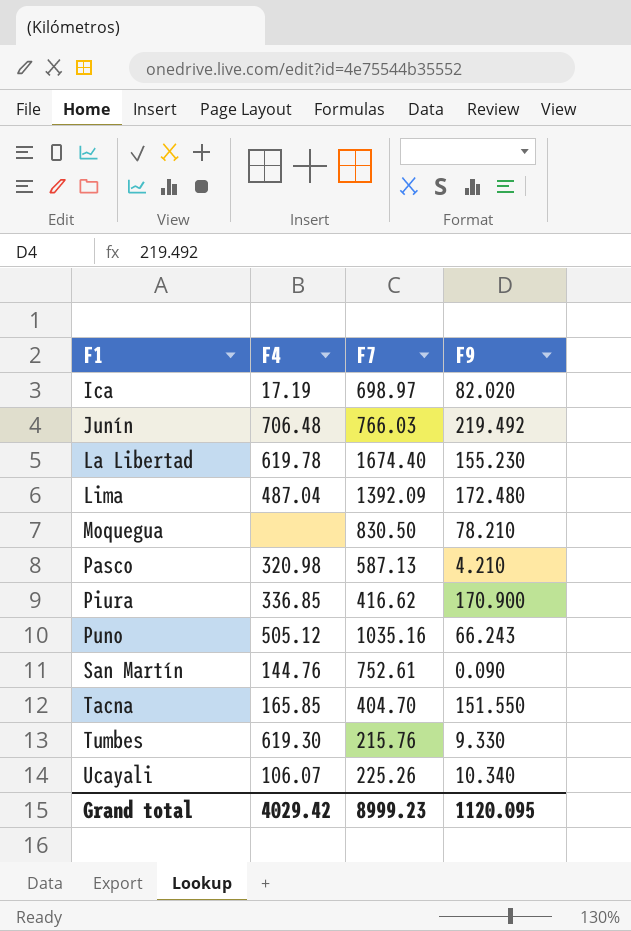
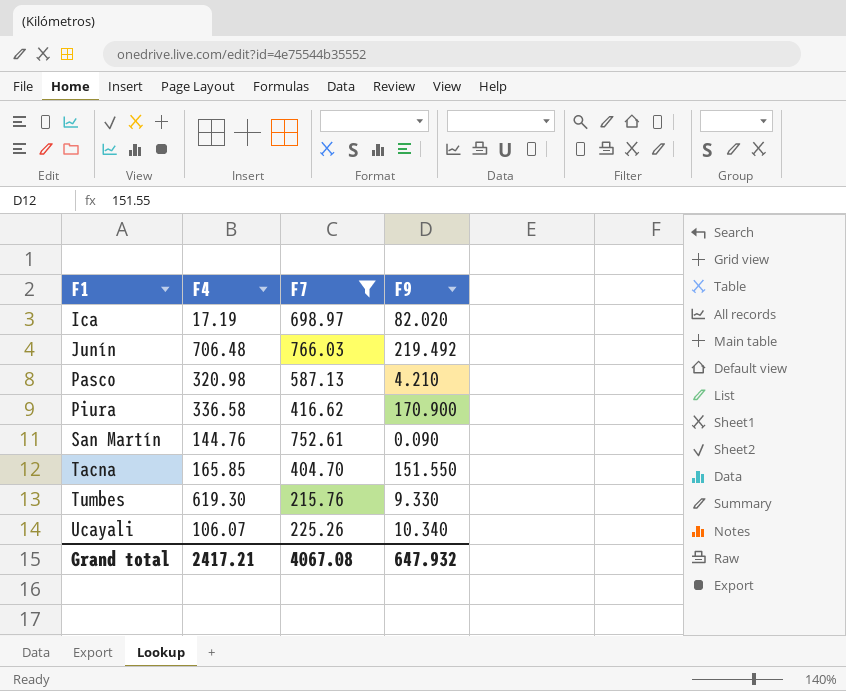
filter: none -> F7 <= 766.03
Piura | F4: 336.85 -> 336.58
Grand total | F4: 4029.42 -> 2417.21
Grand total | F7: 8999.23 -> 4067.08
Grand total | F9: 1120.095 -> 647.932

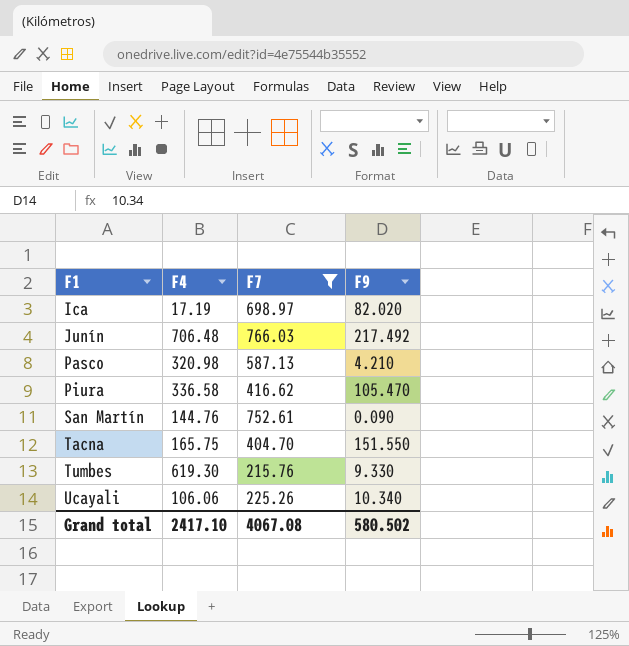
Junín | F9: 219.492 -> 217.492
Piura | F9: 170.900 -> 105.470
Tacna | F4: 165.85 -> 165.75
Ucayali | F4: 106.07 -> 106.06
Grand total | F4: 2417.21 -> 2417.10
Grand total | F9: 647.932 -> 580.502

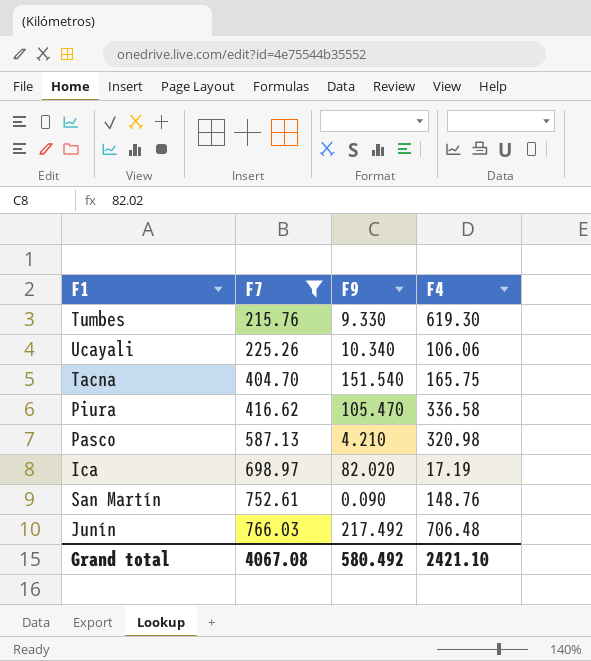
row order: F1 ascending -> F7 ascending
column F4 | position: 2 -> 4
Tacna | F9: 151.550 -> 151.540
San Martín | F4: 144.76 -> 148.76
Grand total | F9: 580.502 -> 580.492
Grand total | F4: 2417.10 -> 2421.10

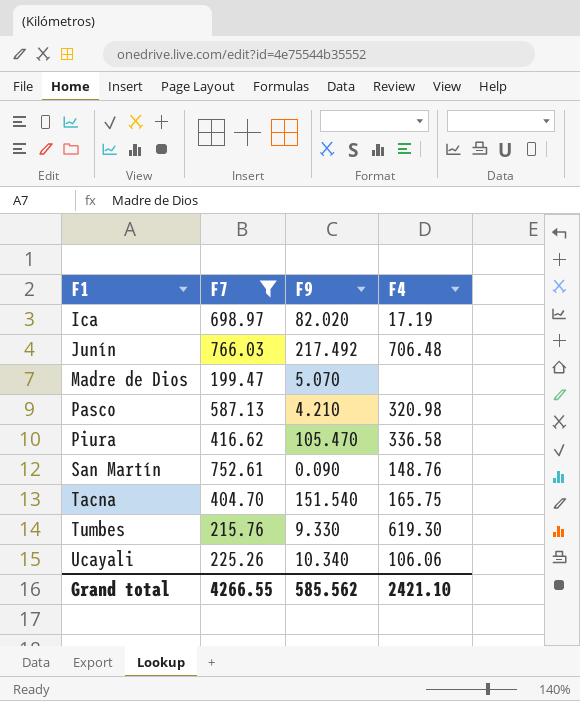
row order: F7 ascending -> F1 ascending
row Madre de Dios: none -> 199.47 | 5.070 | none
Grand total | F7: 4067.08 -> 4266.55
Grand total | F9: 580.492 -> 585.562

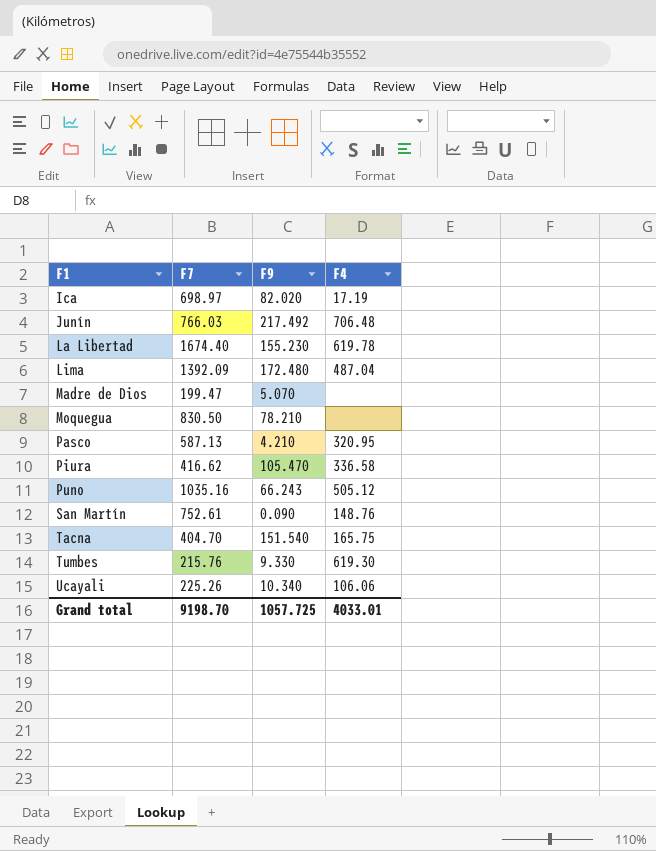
filter: F7 <= 766.03 -> none
Pasco | F4: 320.98 -> 320.95
Grand total | F7: 4266.55 -> 9198.70
Grand total | F9: 585.562 -> 1057.725
Grand total | F4: 2421.10 -> 4033.01

